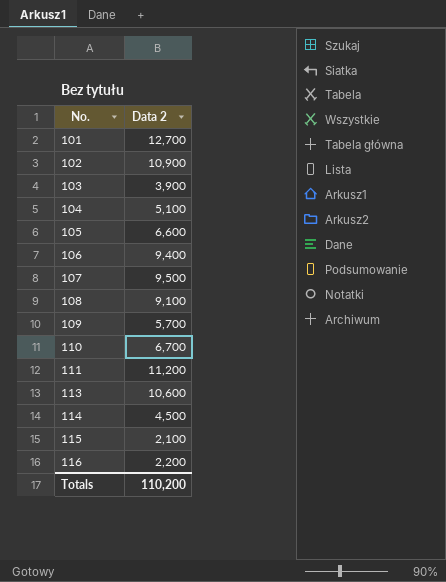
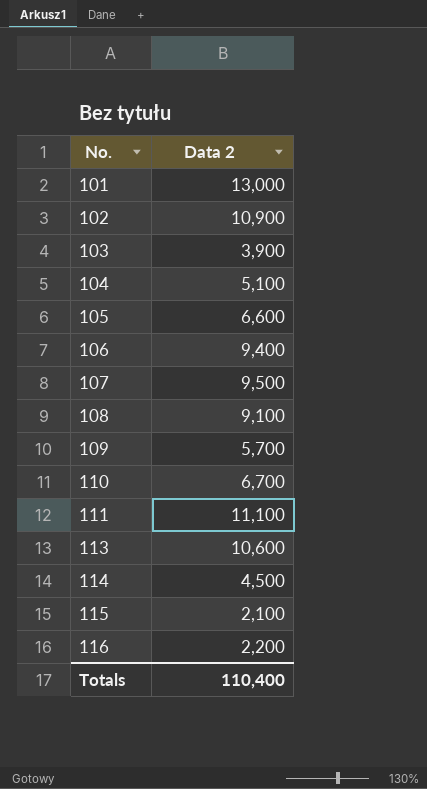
101 | Data 2: 12,700 -> 13,000
111 | Data 2: 11,200 -> 11,100
Totals | Data 2: 110,200 -> 110,400

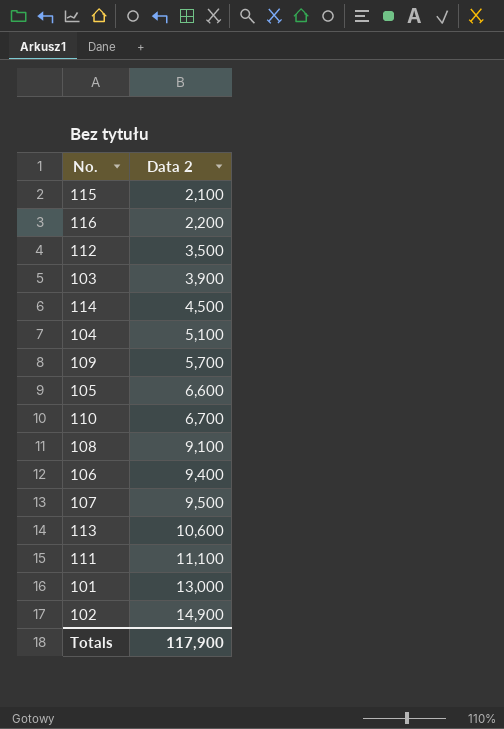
row order: No. ascending -> Data 2 ascending
row 112: none -> 3,500
102 | Data 2: 10,900 -> 14,900
Totals | Data 2: 110,400 -> 117,900

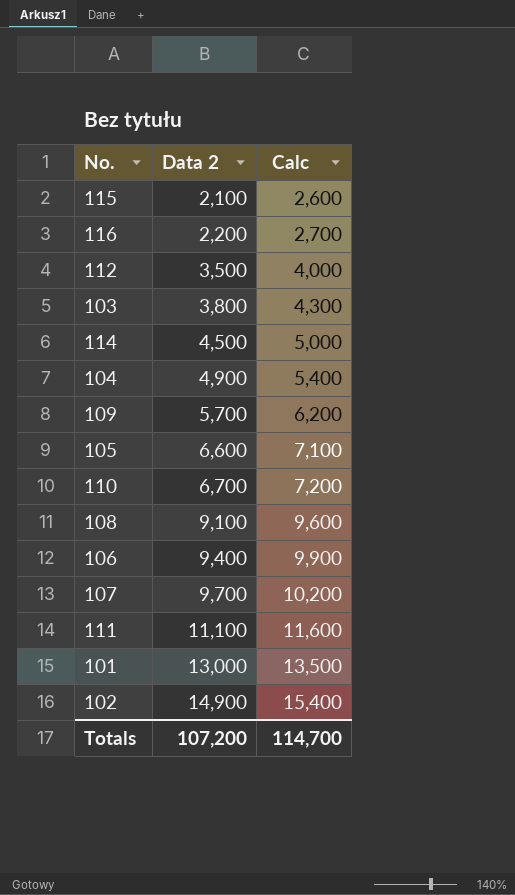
column Calc | formula: none -> [Data 2] + 500
row 113: 10,600 -> none
103 | Data 2: 3,900 -> 3,800
104 | Data 2: 5,100 -> 4,900
107 | Data 2: 9,500 -> 9,700
Totals | Data 2: 117,900 -> 107,200

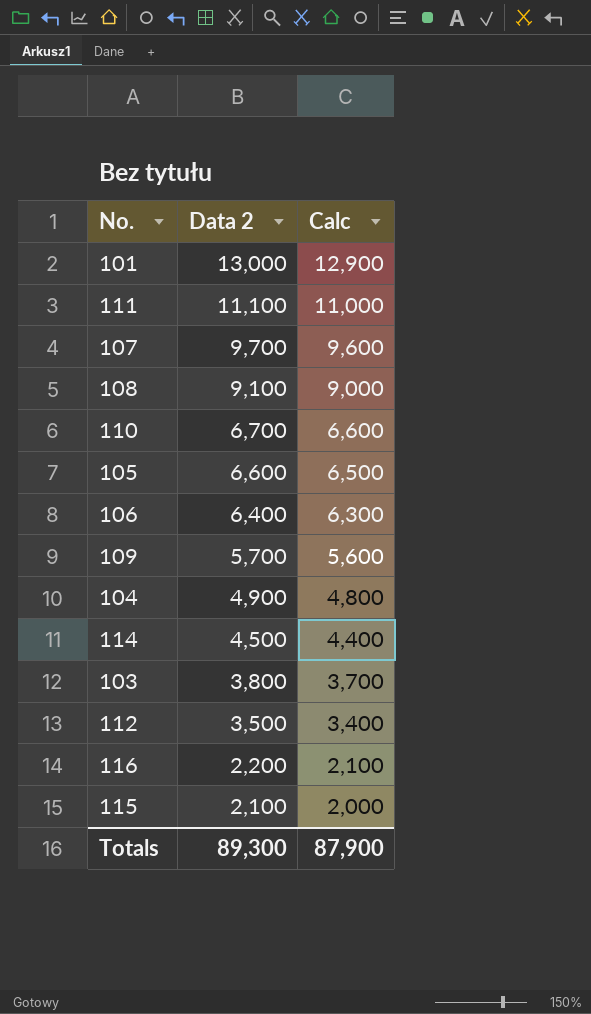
row order: Data 2 ascending -> Data 2 descending
column Calc | formula: [Data 2] + 500 -> [Data 2] - 100
row 102: 14,900 | 15,400 -> none
106 | Data 2: 9,400 -> 6,400
Totals | Data 2: 107,200 -> 89,300
Totals | Calc: 114,700 -> 87,900

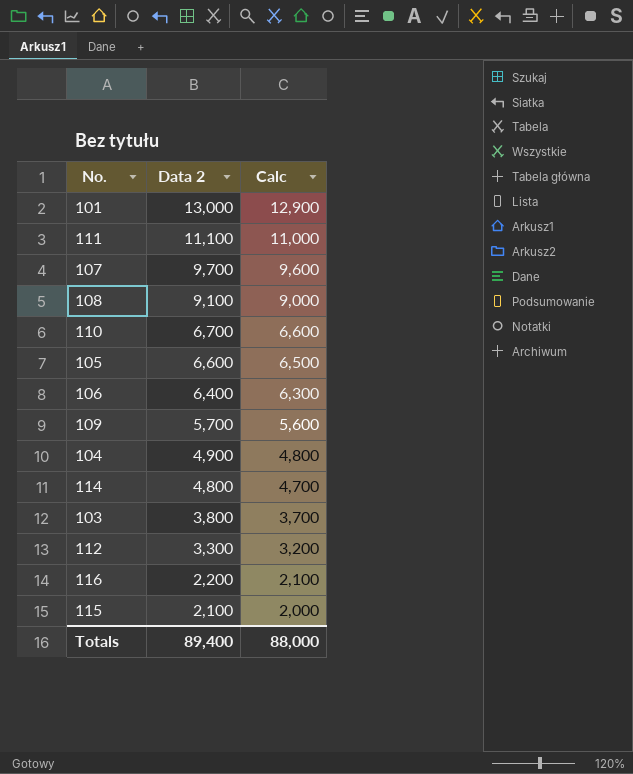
114 | Data 2: 4,500 -> 4,800
114 | Calc: 4,400 -> 4,700
112 | Data 2: 3,500 -> 3,300
112 | Calc: 3,400 -> 3,200
Totals | Data 2: 89,300 -> 89,400
Totals | Calc: 87,900 -> 88,000

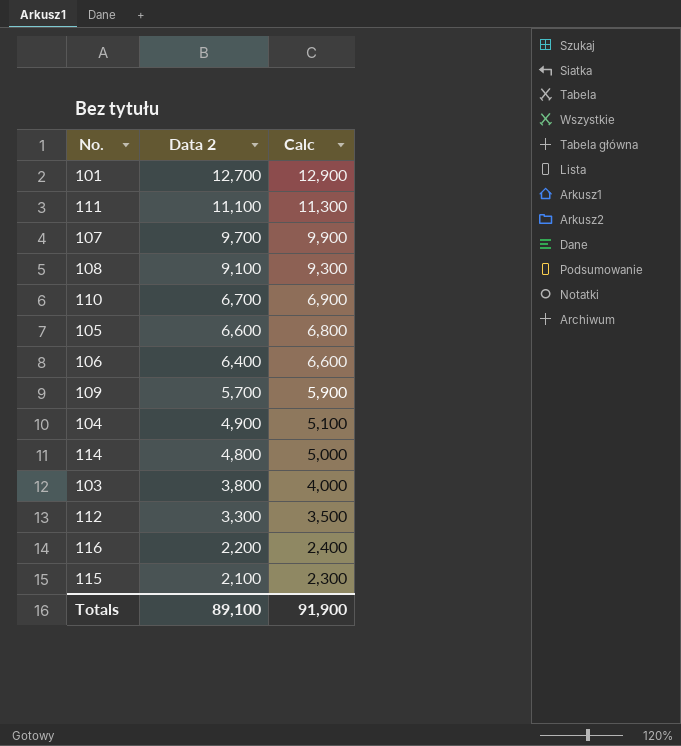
column Calc | formula: [Data 2] - 100 -> [Data 2] + 200
101 | Data 2: 13,000 -> 12,700
Totals | Data 2: 89,400 -> 89,100
Totals | Calc: 88,000 -> 91,900

